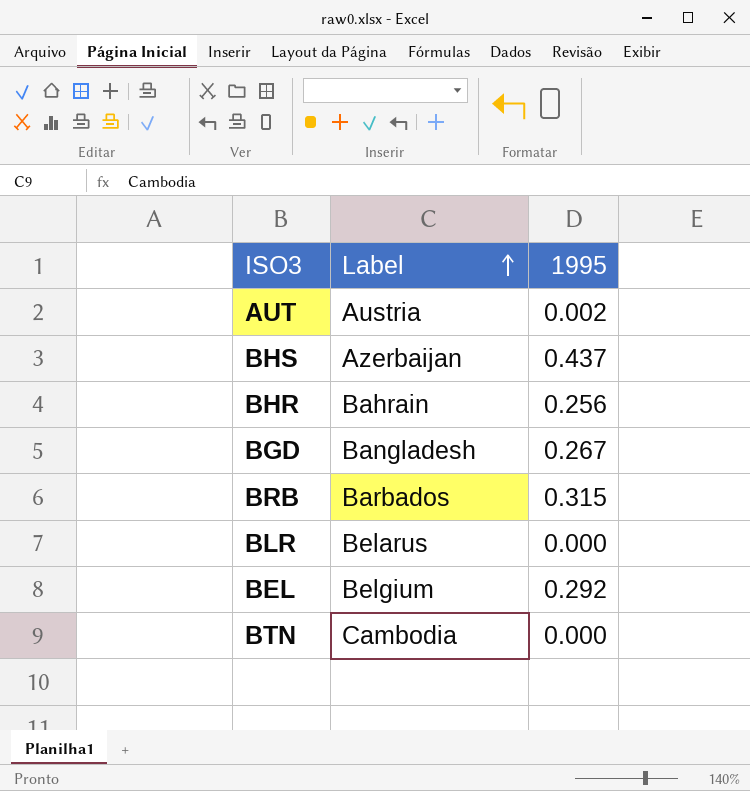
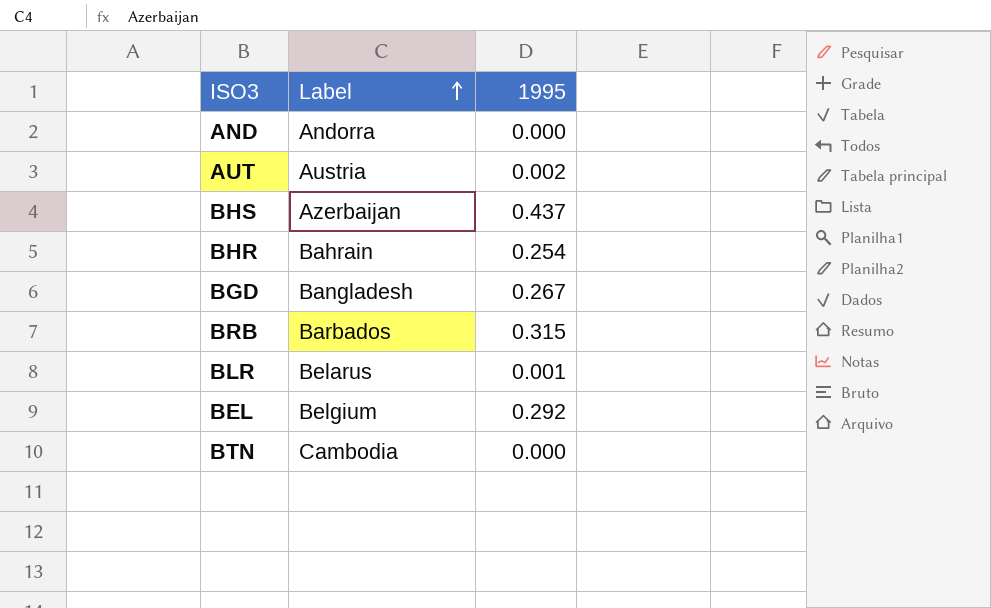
row AND: none -> Andorra | 0.000
BHR | 1995: 0.256 -> 0.254
BLR | 1995: 0.000 -> 0.001

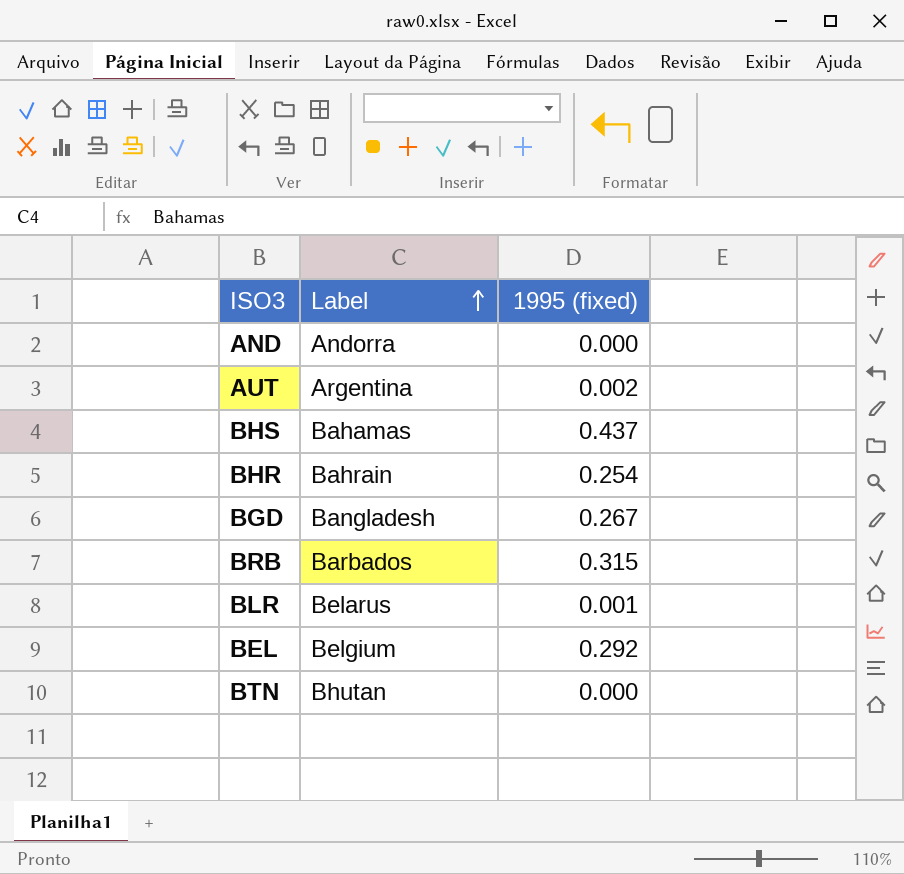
column name: 1995 -> 1995 (fixed)
AUT | Label: Austria -> Argentina
BHS | Label: Azerbaijan -> Bahamas
BTN | Label: Cambodia -> Bhutan

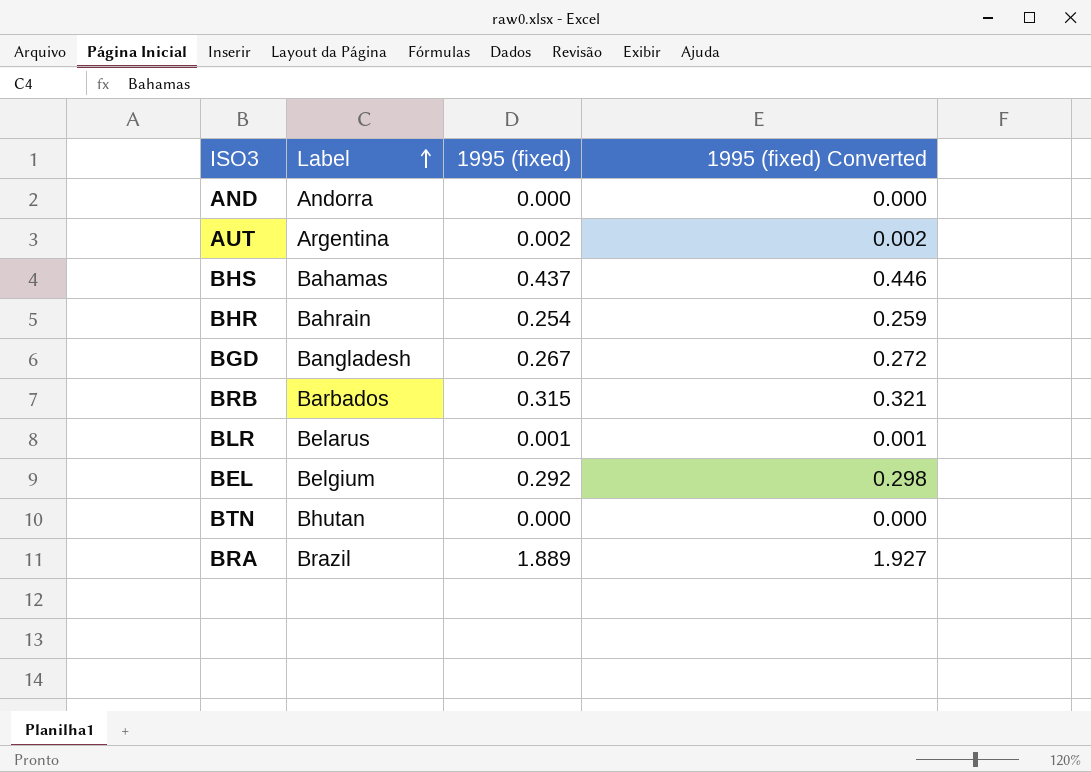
column 1995 (fixed) Converted | formula: none -> [1995 (fixed)] * 1.02
row BRA: none -> Brazil | 1.889 | 1.927

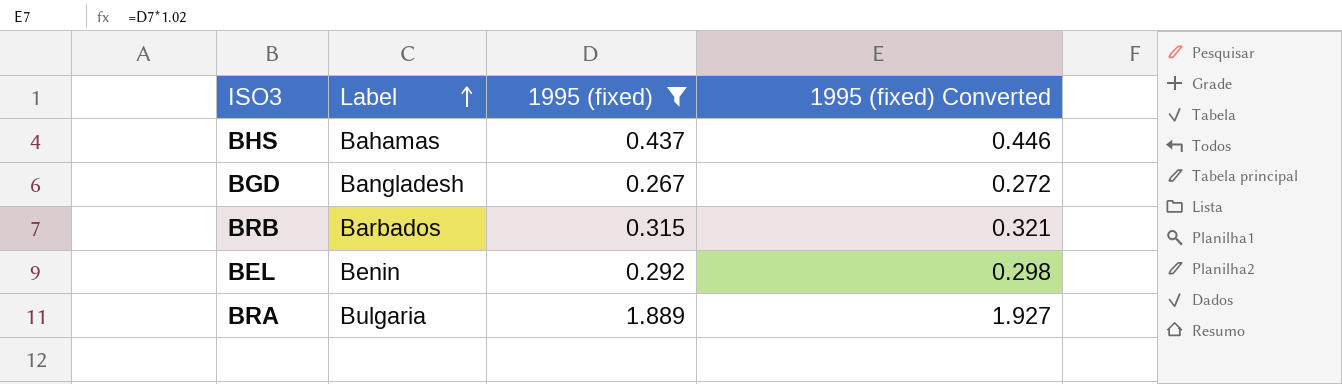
filter: none -> 1995 (fixed) >= 0.267
BEL | Label: Belgium -> Benin
BRA | Label: Brazil -> Bulgaria

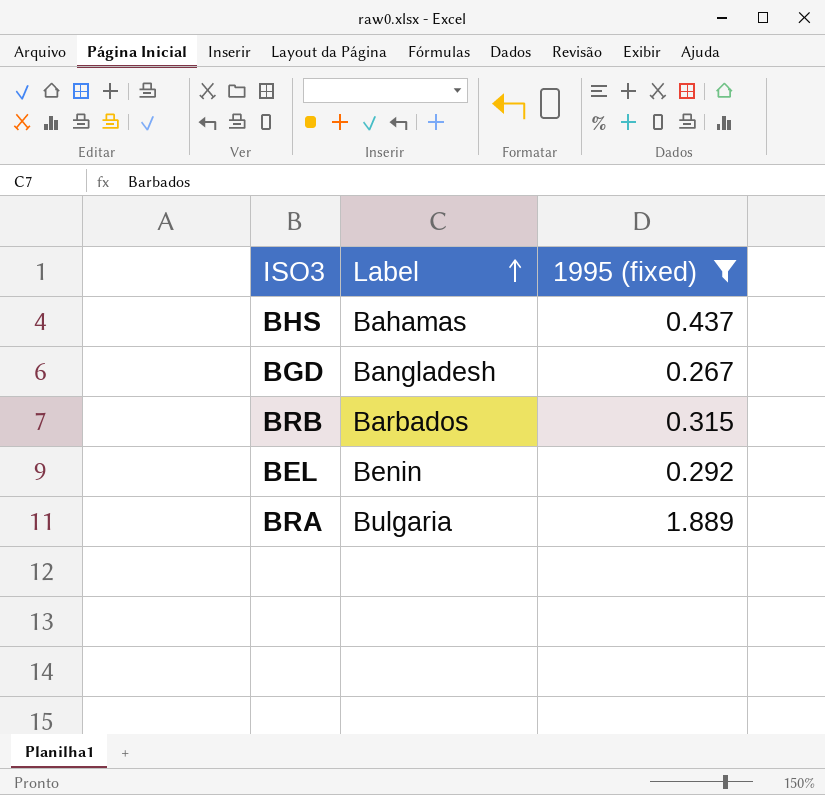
column 1995 (fixed) Converted | formula: [1995 (fixed)] * 1.02 -> none

